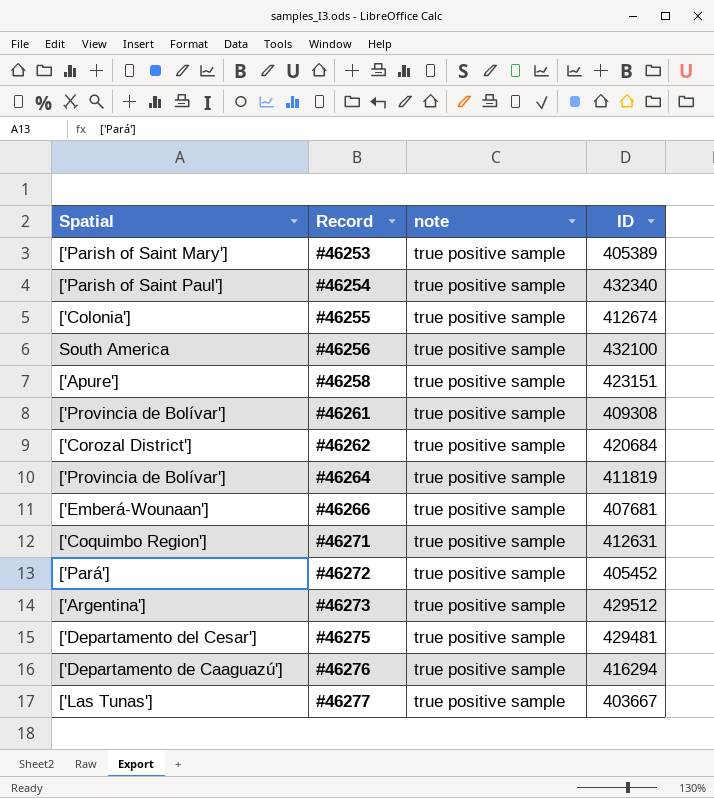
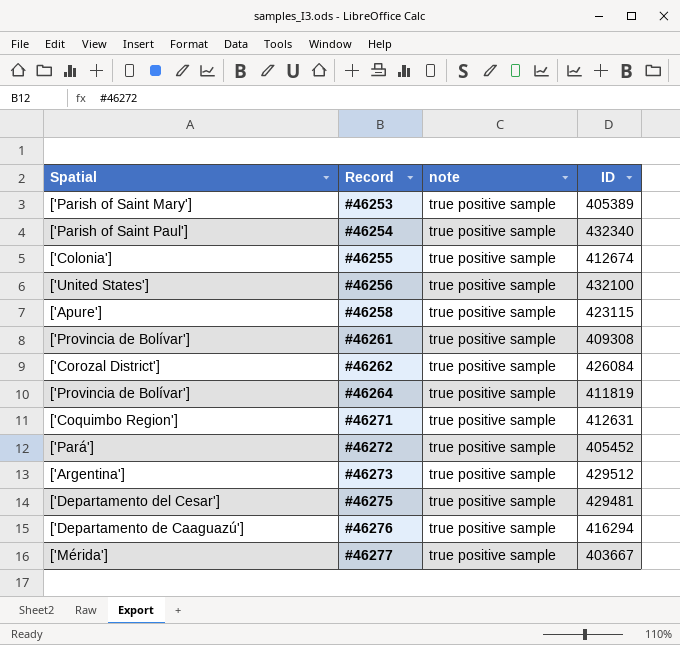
row #46266: ['Emberá-Wounaan'] | true positive sample | 407681 -> none
#46256 | Spatial: South America -> ['United States']
#46258 | ID: 423151 -> 423115
#46262 | ID: 420684 -> 426084
#46277 | Spatial: ['Las Tunas'] -> ['Mérida']

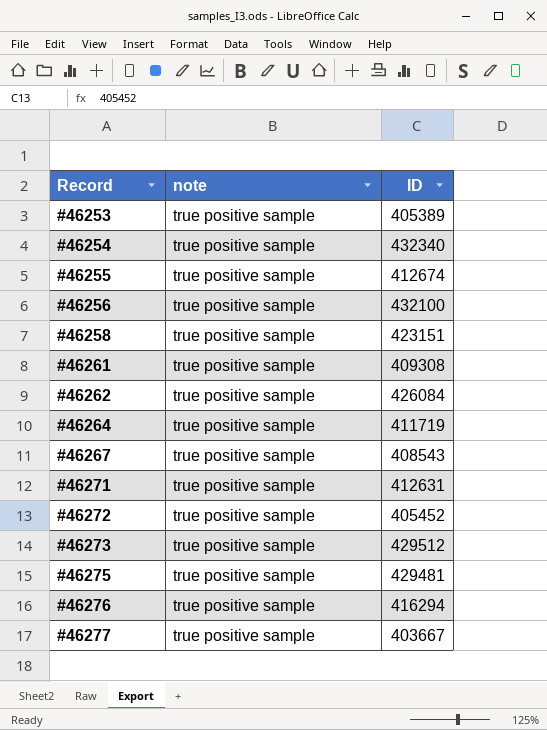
column Spatial | position: 1 -> none
#46258 | ID: 423115 -> 423151
#46264 | ID: 411819 -> 411719
row #46267: none -> true positive sample | 408543

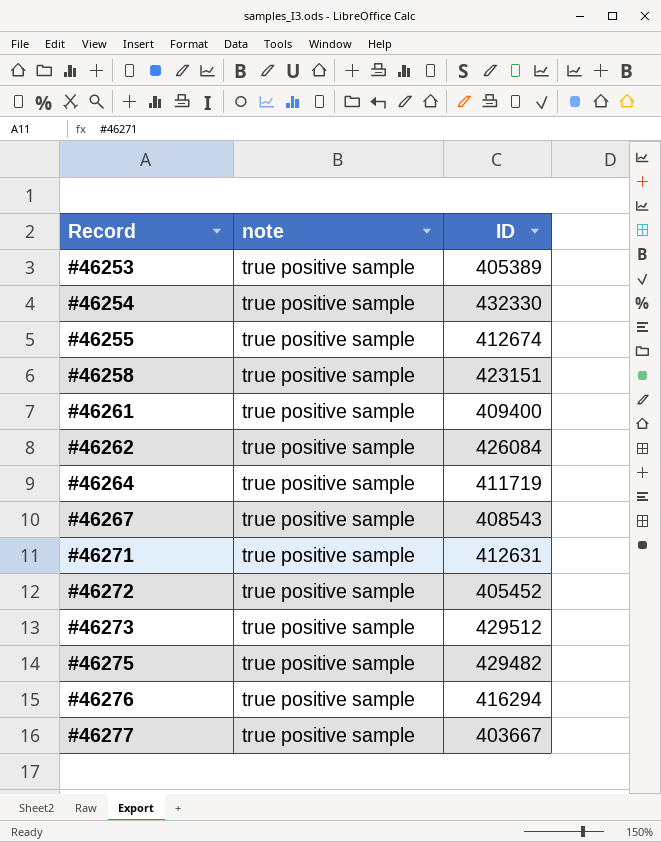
row #46256: true positive sample | 432100 -> none
#46254 | ID: 432340 -> 432330
#46261 | ID: 409308 -> 409400
#46275 | ID: 429481 -> 429482

